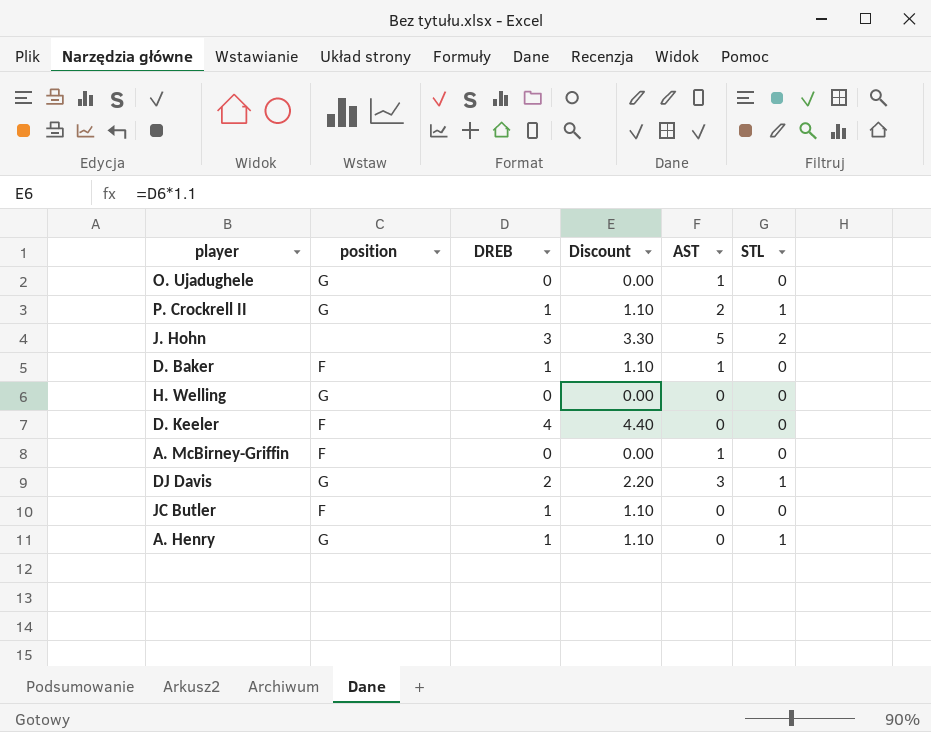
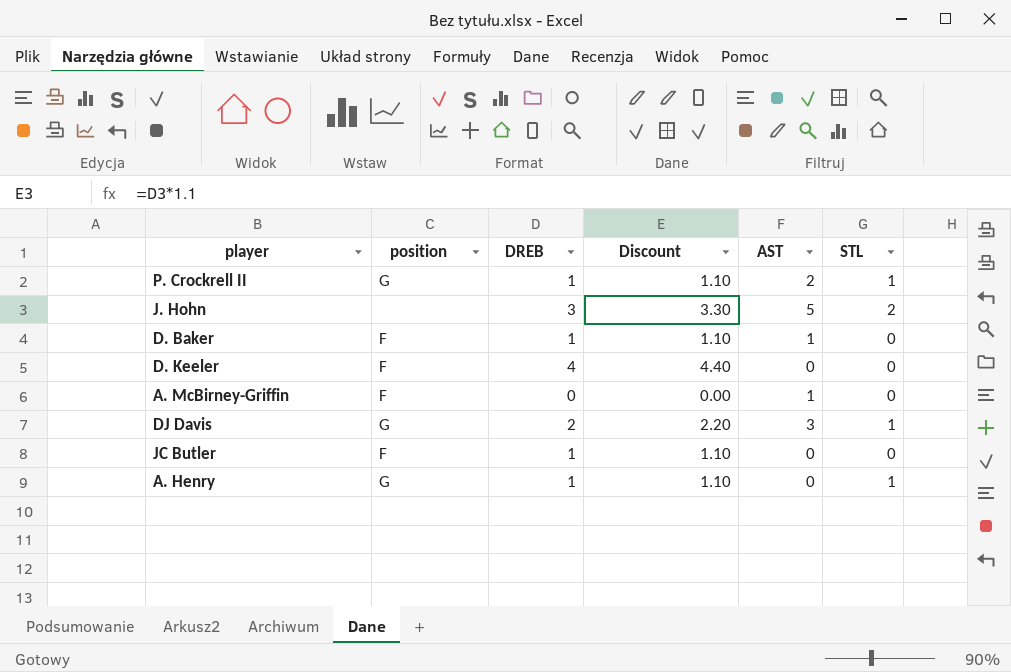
row O. Ujadughele: G | 0 | 0.00 | 1 | 0 -> none
row H. Welling: G | 0 | 0.00 | 0 | 0 -> none

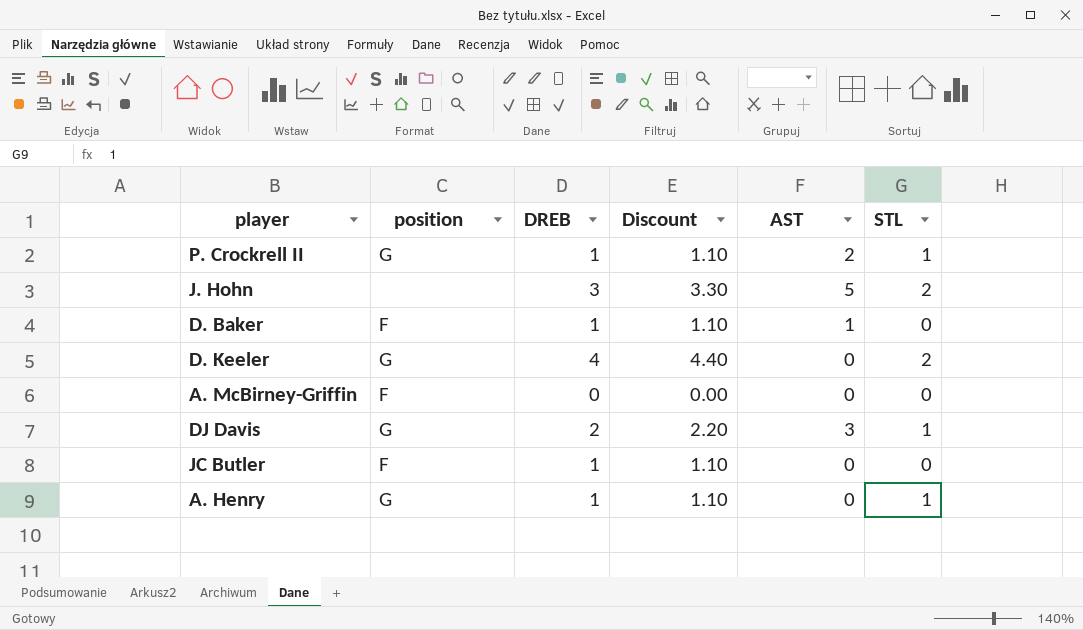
D. Keeler | position: F -> G
D. Keeler | STL: 0 -> 2
A. McBirney-Griffin | AST: 1 -> 0

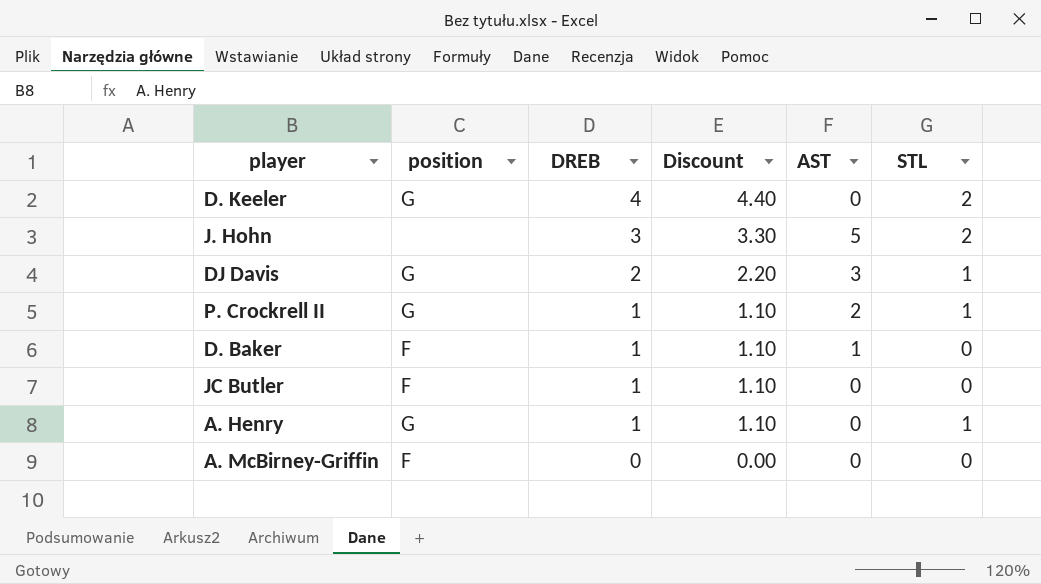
row order: none -> DREB descending

